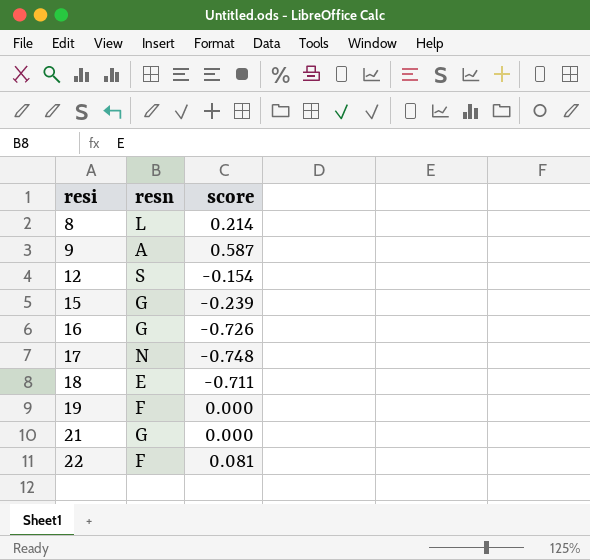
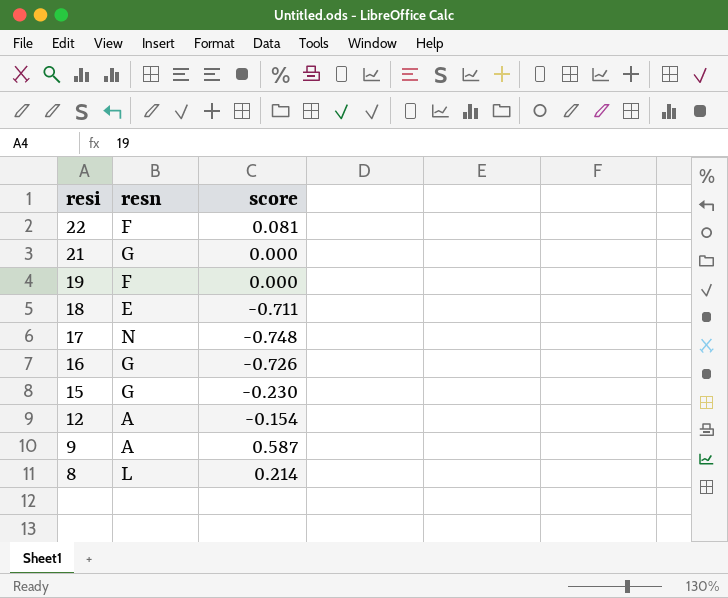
row order: resi ascending -> resi descending
15 | score: -0.239 -> -0.230
12 | resn: S -> A

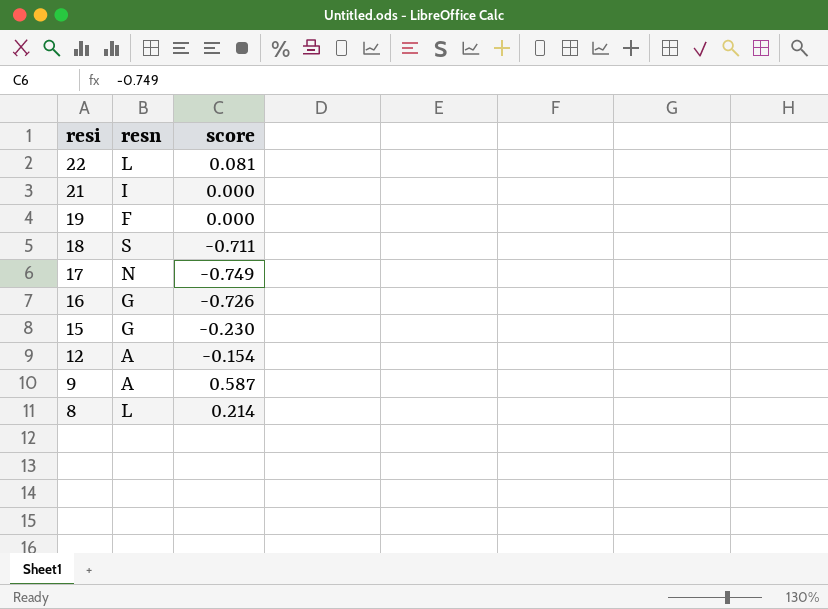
22 | resn: F -> L
21 | resn: G -> I
18 | resn: E -> S
17 | score: -0.748 -> -0.749

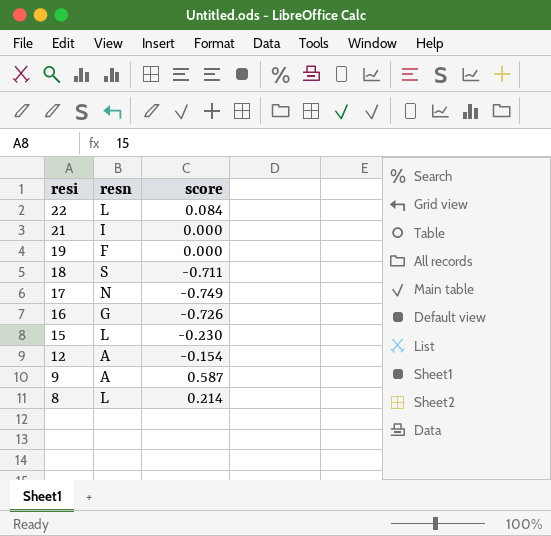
22 | score: 0.081 -> 0.084
15 | resn: G -> L

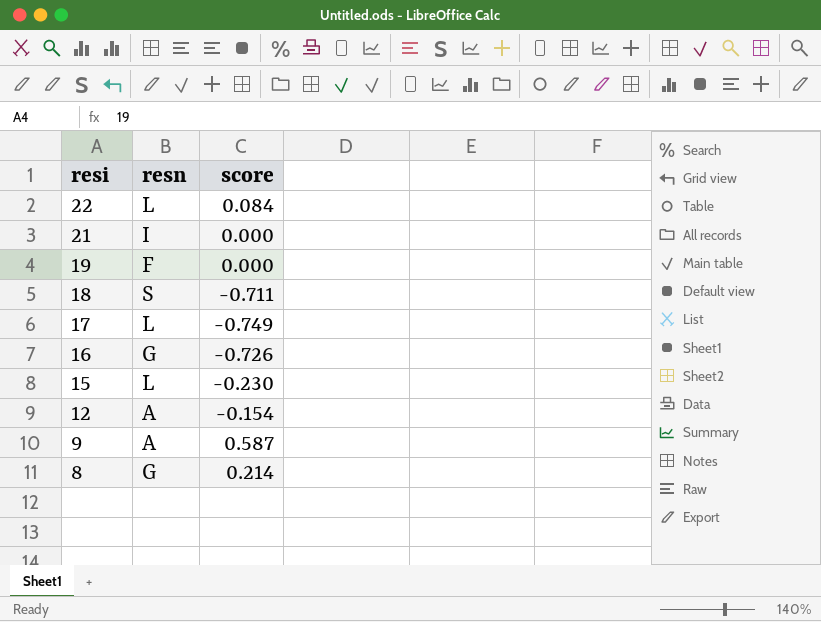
17 | resn: N -> L
8 | resn: L -> G

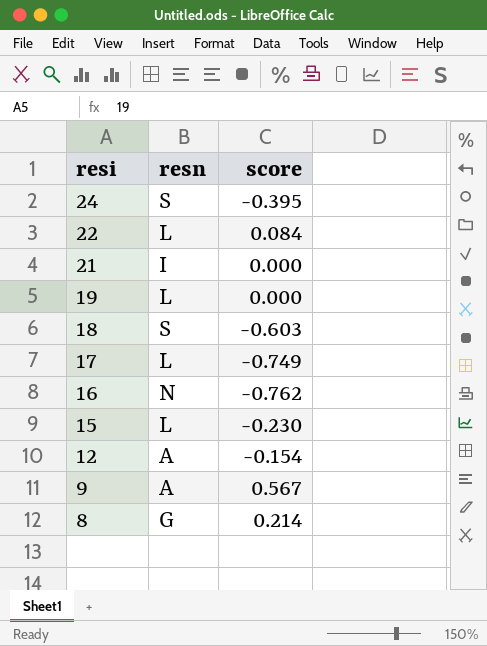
row 24: none -> S | -0.395
19 | resn: F -> L
18 | score: -0.711 -> -0.603
16 | resn: G -> N
16 | score: -0.726 -> -0.762
9 | score: 0.587 -> 0.567

